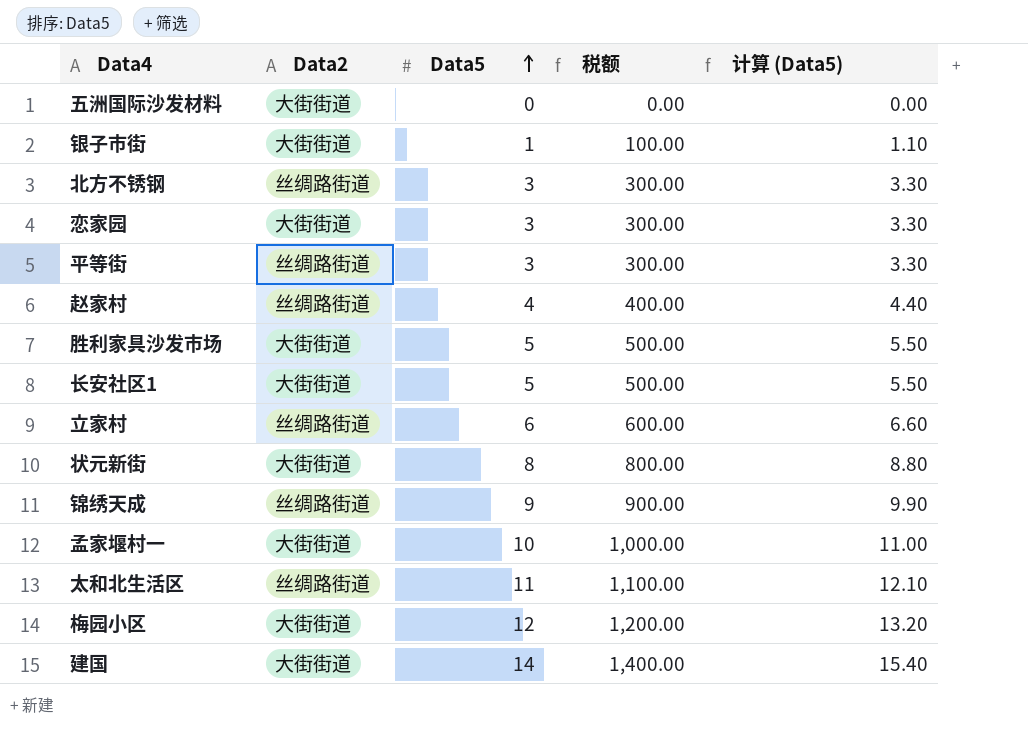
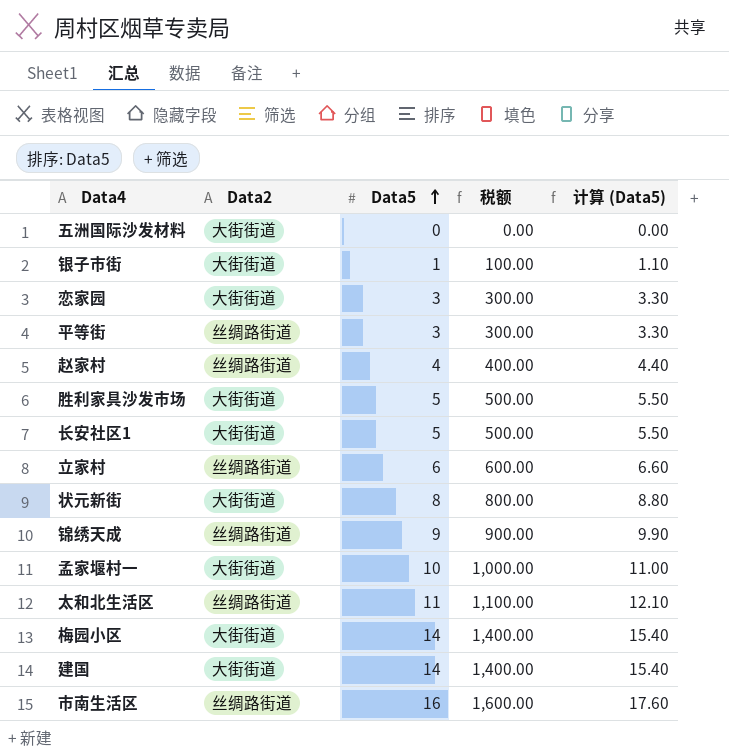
row 北方不锈钢: 丝绸路街道 | 3 | 300.00 | 3.30 -> none
梅园小区 | Data5: 12 -> 14
梅园小区 | 税额: 1,200.00 -> 1,400.00
梅园小区 | 计算 (Data5): 13.20 -> 15.40
row 市南生活区: none -> 丝绸路街道 | 16 | 1,600.00 | 17.60

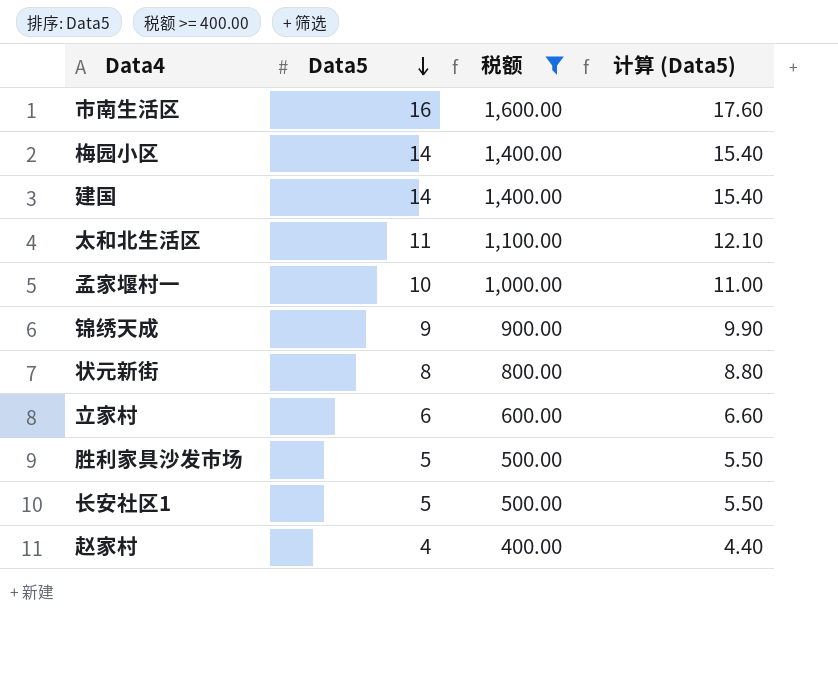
filter: none -> 税额 >= 400.00
row order: Data5 ascending -> Data5 descending
column Data2 | position: 2 -> none

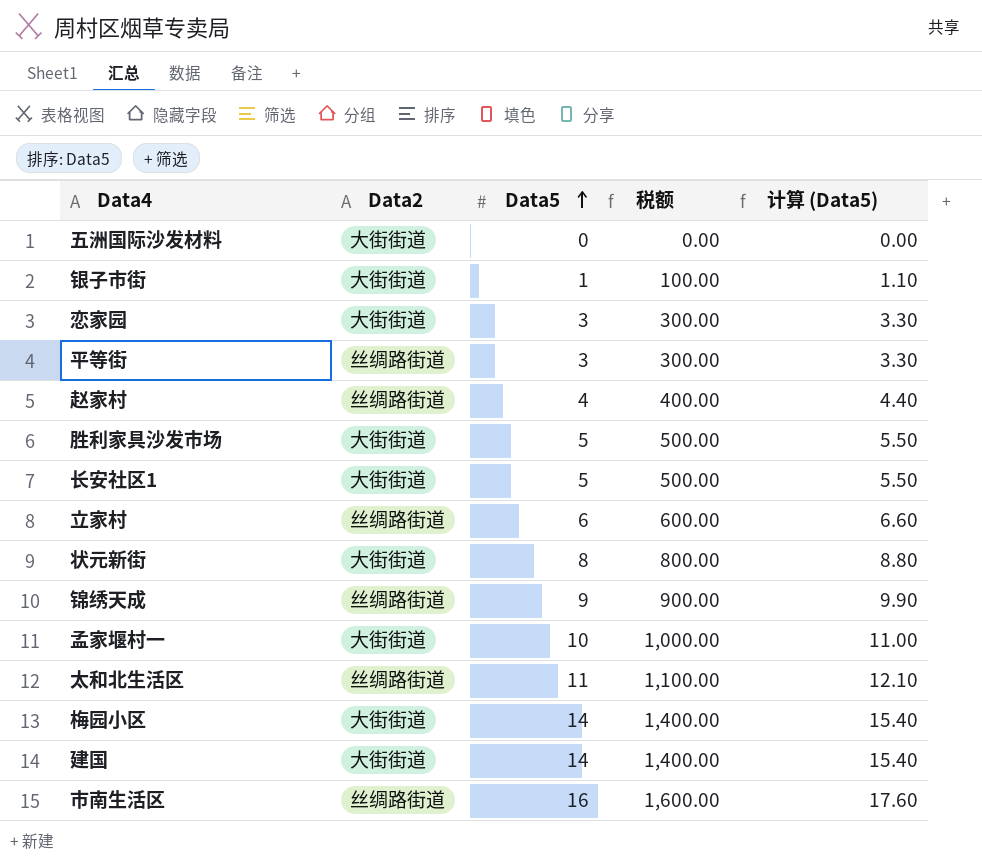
filter: 税额 >= 400.00 -> none
row order: Data5 descending -> Data5 ascending
column Data2 | position: none -> 2

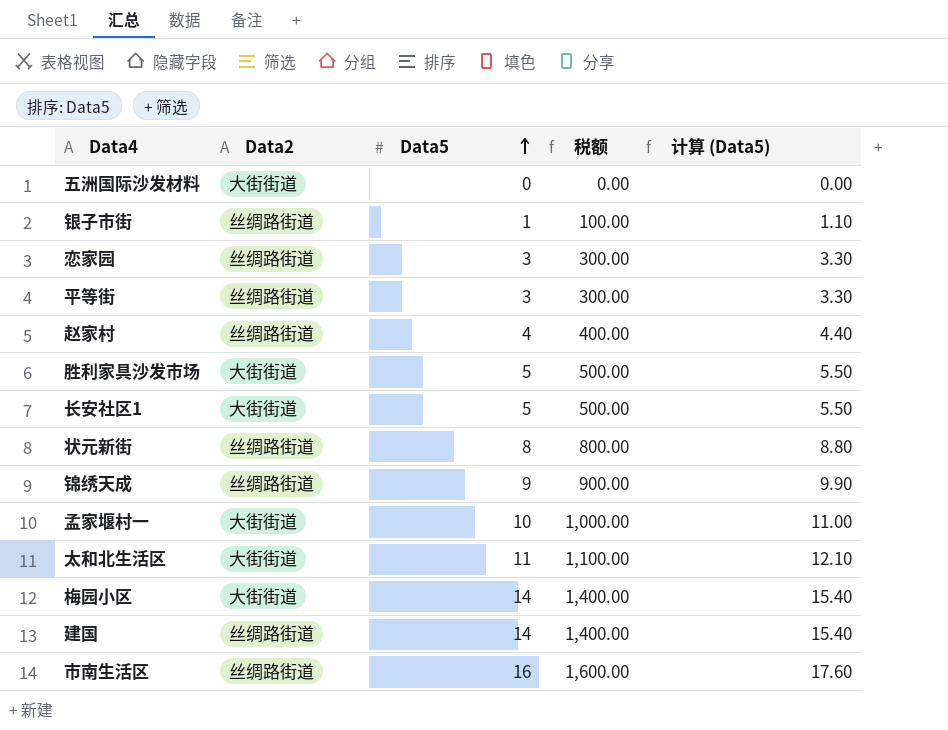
row 立家村: 丝绸路街道 | 6 | 600.00 | 6.60 -> none
银子市街 | Data2: 大街街道 -> 丝绸路街道
恋家园 | Data2: 大街街道 -> 丝绸路街道
状元新街 | Data2: 大街街道 -> 丝绸路街道
太和北生活区 | Data2: 丝绸路街道 -> 大街街道
建国 | Data2: 大街街道 -> 丝绸路街道

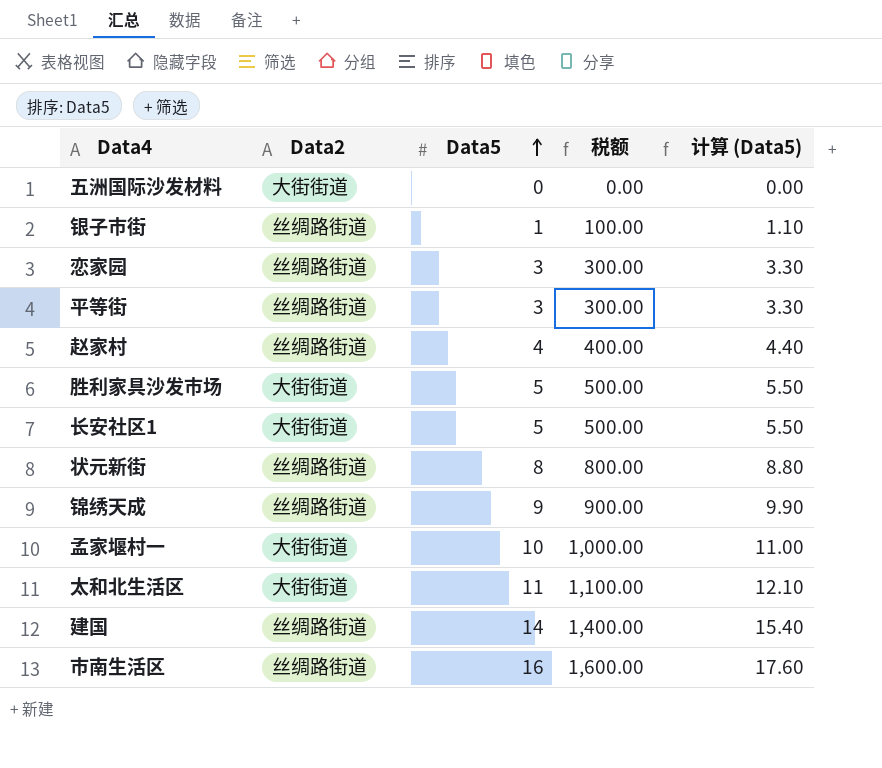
row 梅园小区: 大街街道 | 14 | 1,400.00 | 15.40 -> none

